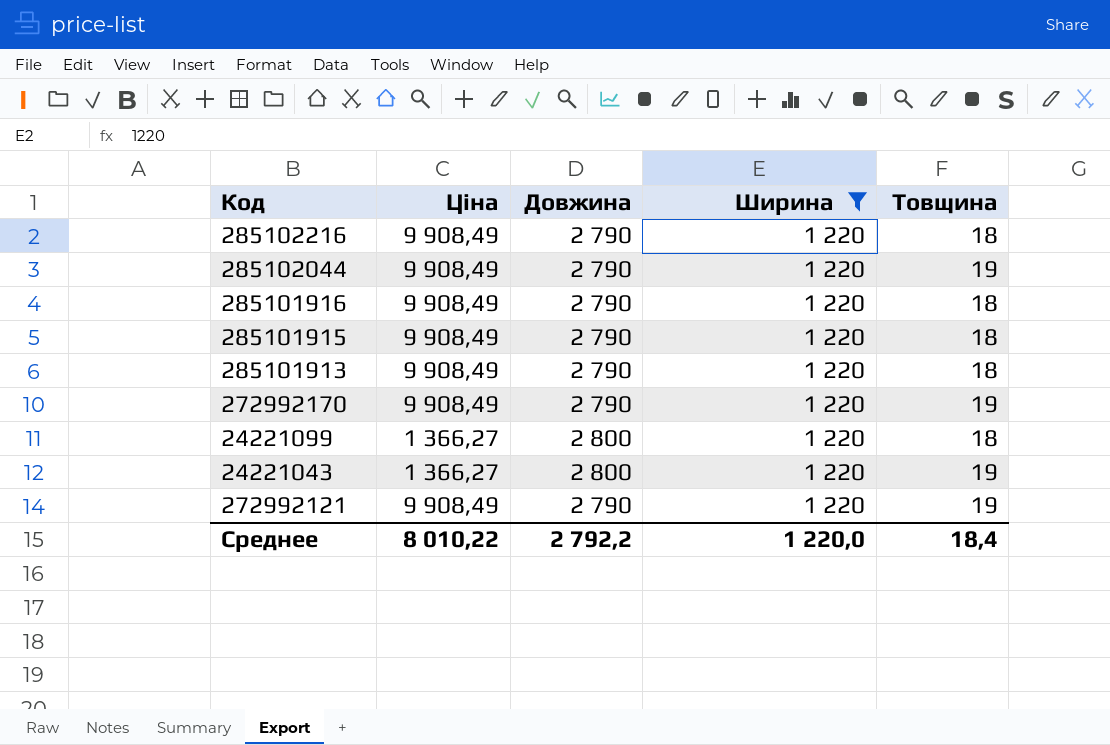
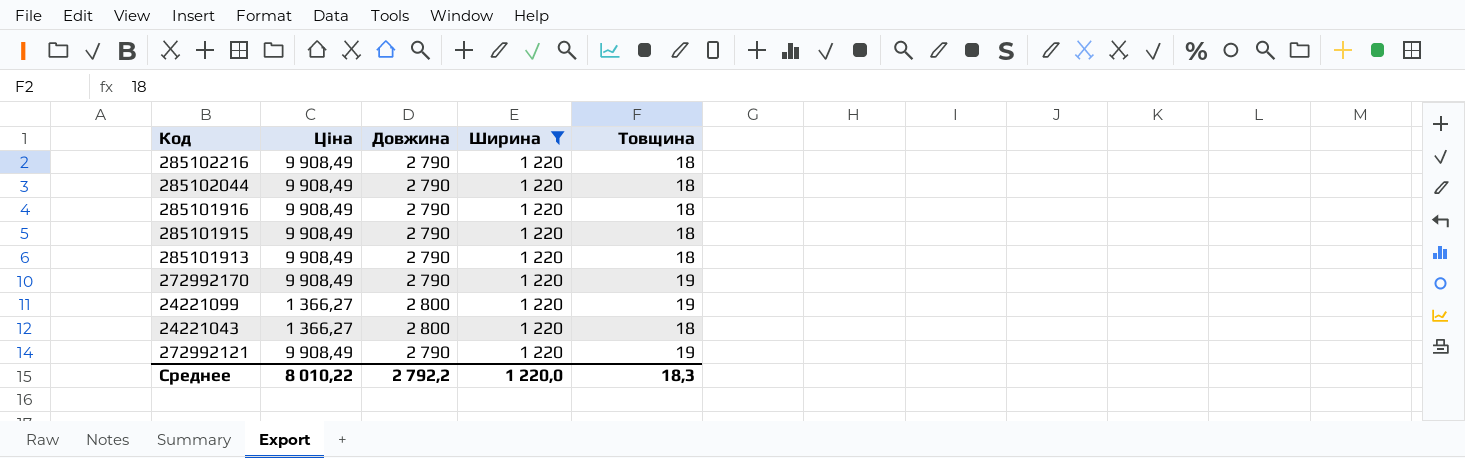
285102044 | Товщина: 19 -> 18
24221099 | Товщина: 18 -> 19
24221043 | Товщина: 19 -> 18
Среднее | Товщина: 18,4 -> 18,3

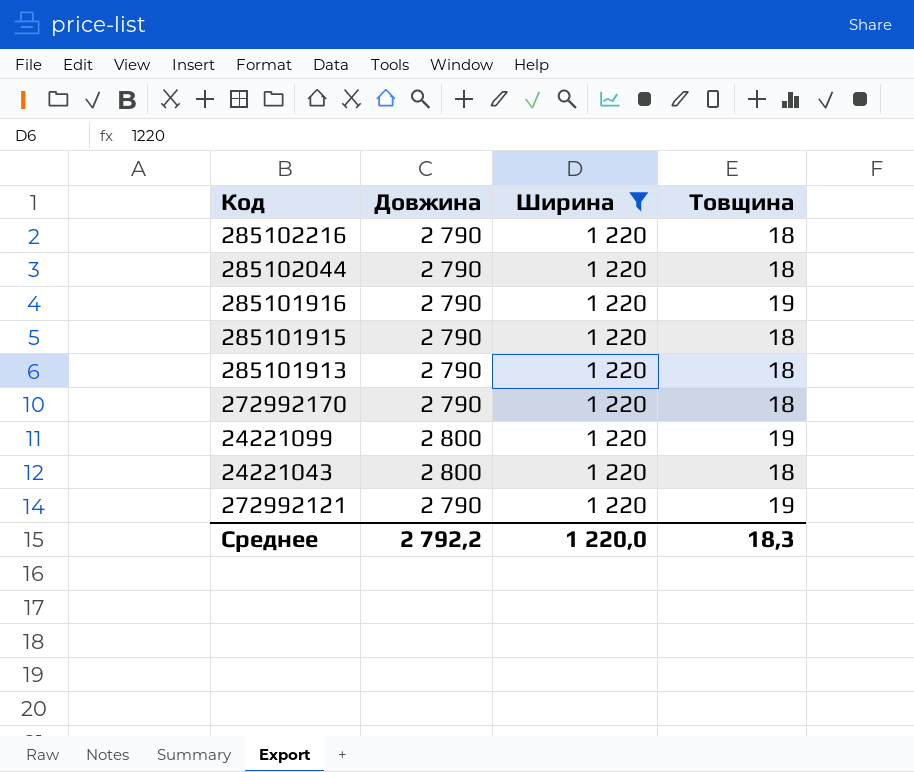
column Ціна | position: 2 -> none
285101916 | Товщина: 18 -> 19
272992170 | Товщина: 19 -> 18

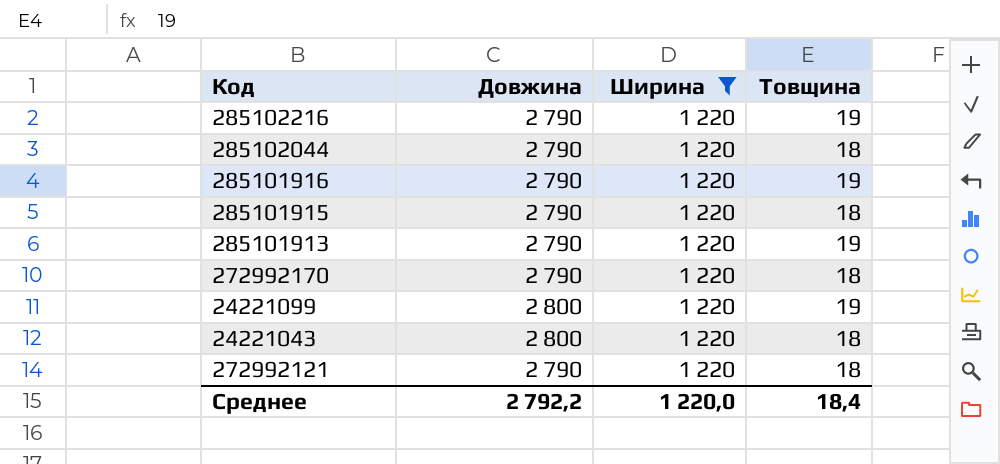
285102216 | Товщина: 18 -> 19
285101913 | Товщина: 18 -> 19
272992121 | Товщина: 19 -> 18
Среднее | Товщина: 18,3 -> 18,4

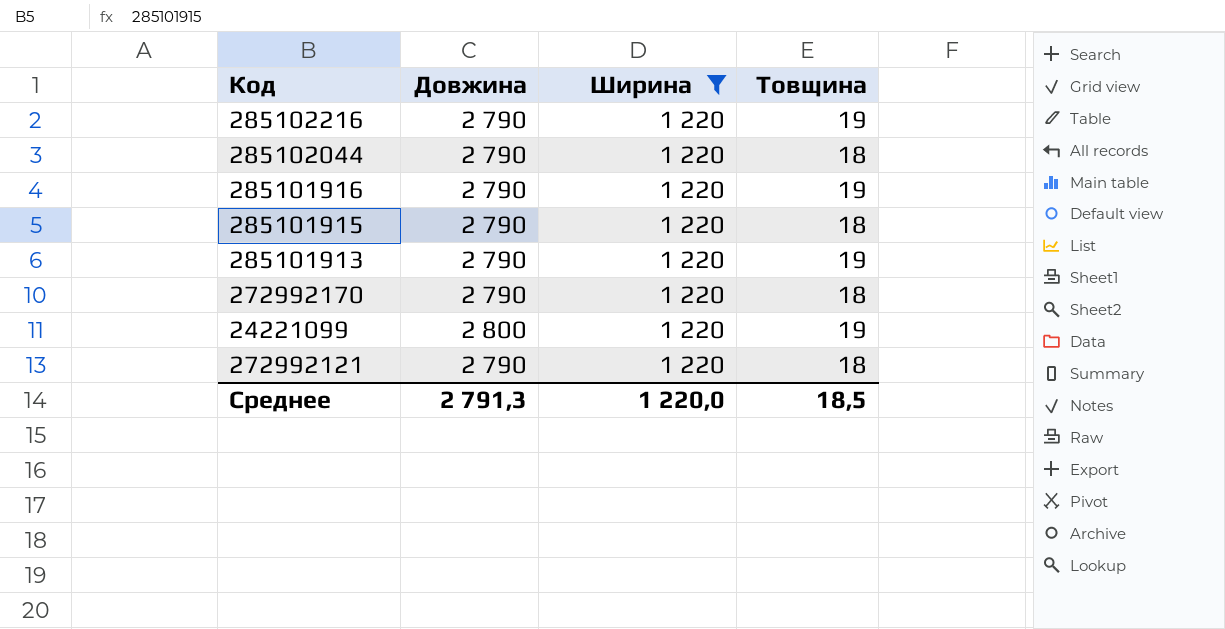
row 24221043: 2 800 | 1 220 | 18 -> none
Среднее | Довжина: 2 792,2 -> 2 791,3
Среднее | Товщина: 18,4 -> 18,5

